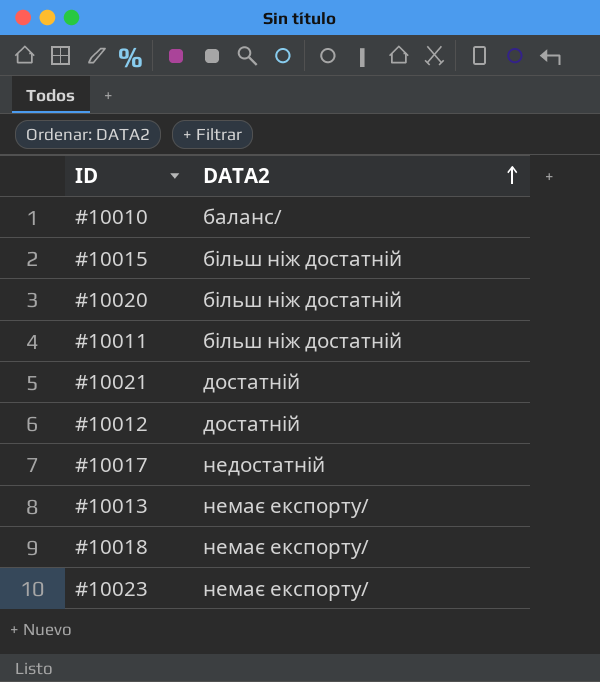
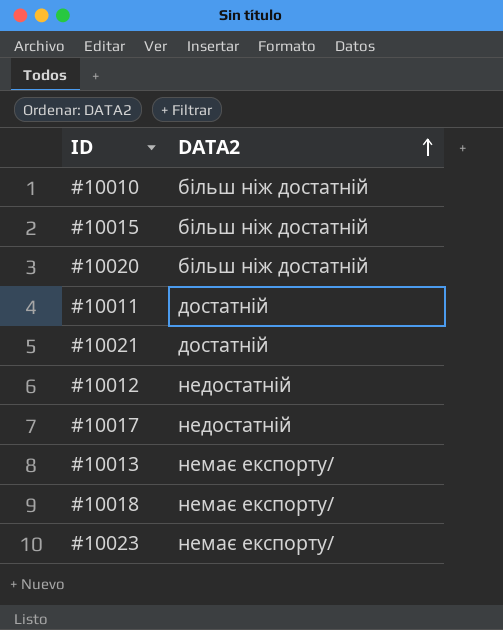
#10010 | DATA2: баланс/ -> більш ніж достатній
#10011 | DATA2: більш ніж достатній -> достатній
#10012 | DATA2: достатній -> недостатній

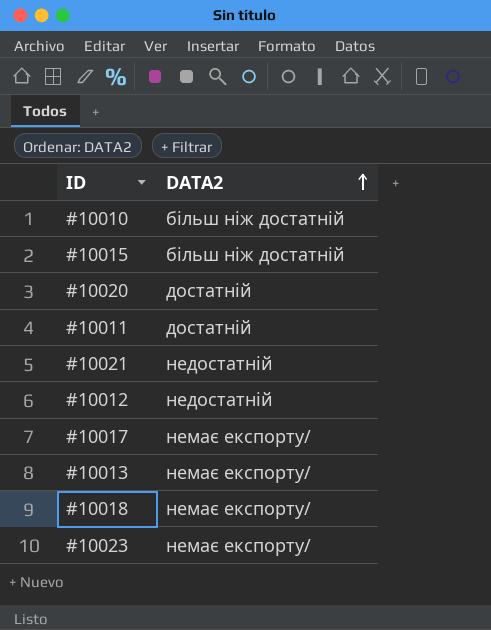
#10020 | DATA2: більш ніж достатній -> достатній
#10021 | DATA2: достатній -> недостатній
#10017 | DATA2: недостатній -> немає експорту/

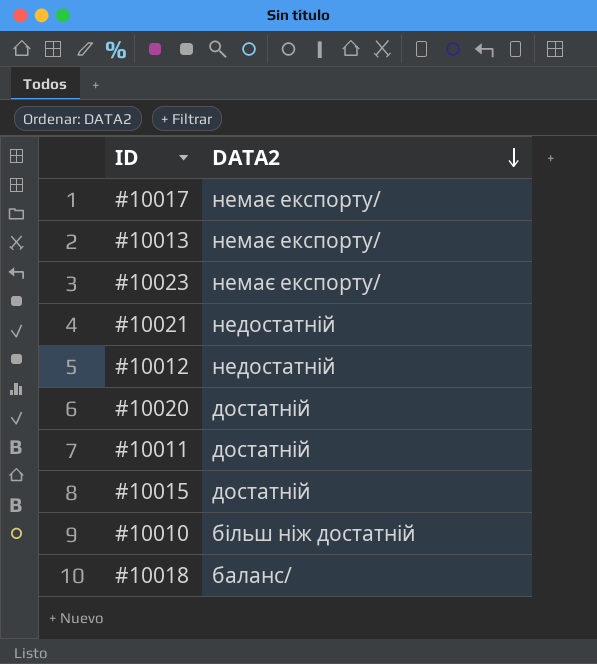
row order: DATA2 ascending -> DATA2 descending
#10015 | DATA2: більш ніж достатній -> достатній
#10018 | DATA2: немає експорту/ -> баланс/

